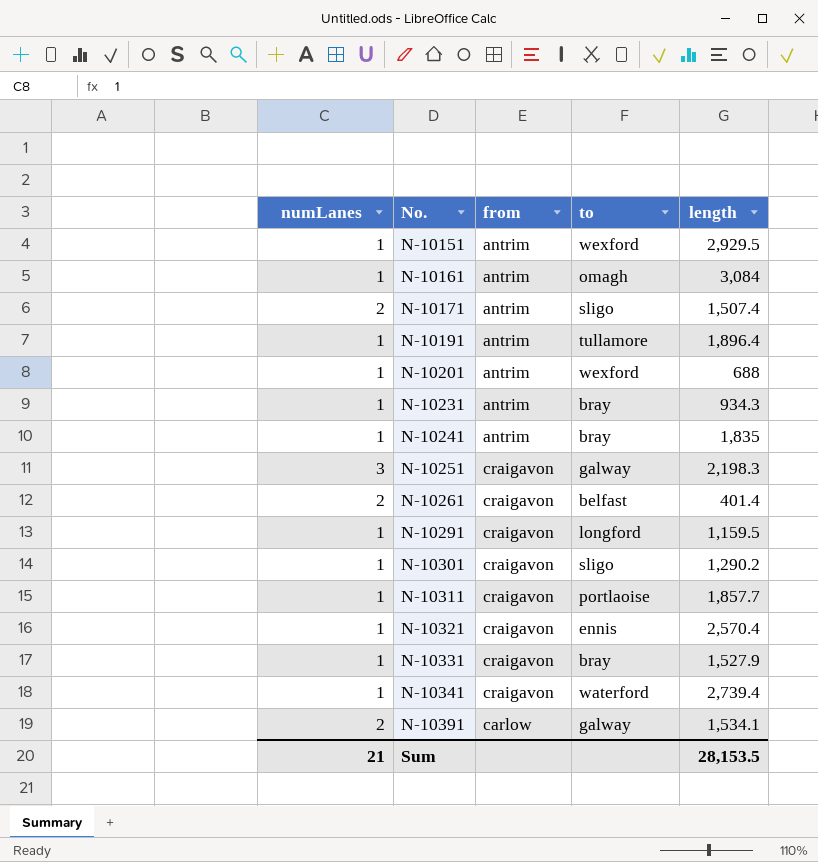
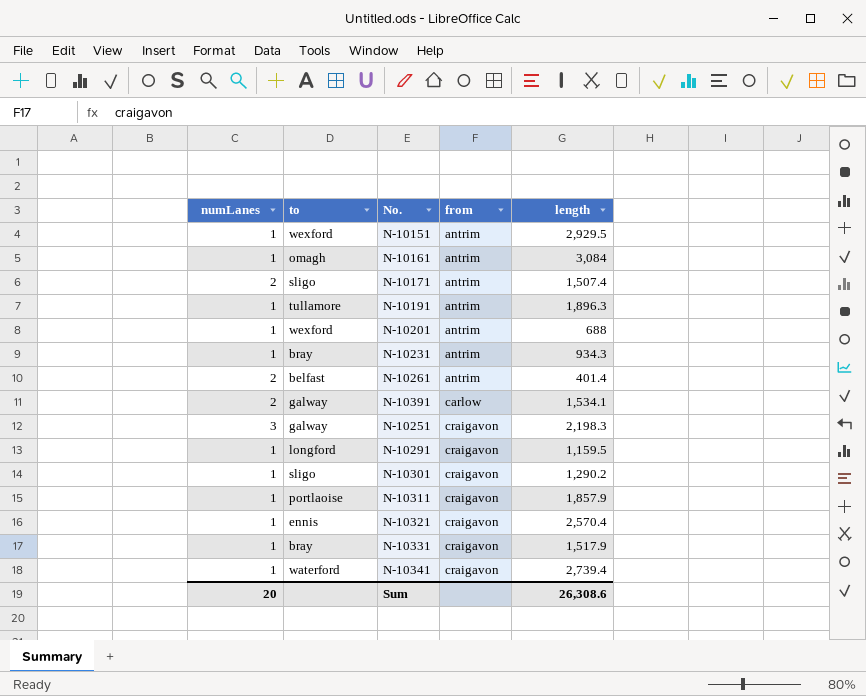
row order: No. ascending -> from ascending
column to | position: 4 -> 2
row N-10241: 1 | antrim | bray | 1,835 -> none
N-10191 | length: 1,896.4 -> 1,896.3
N-10261 | from: craigavon -> antrim
N-10311 | length: 1,857.7 -> 1,857.9
N-10331 | length: 1,527.9 -> 1,517.9
Sum | numLanes: 21 -> 20
Sum | length: 28,153.5 -> 26,308.6

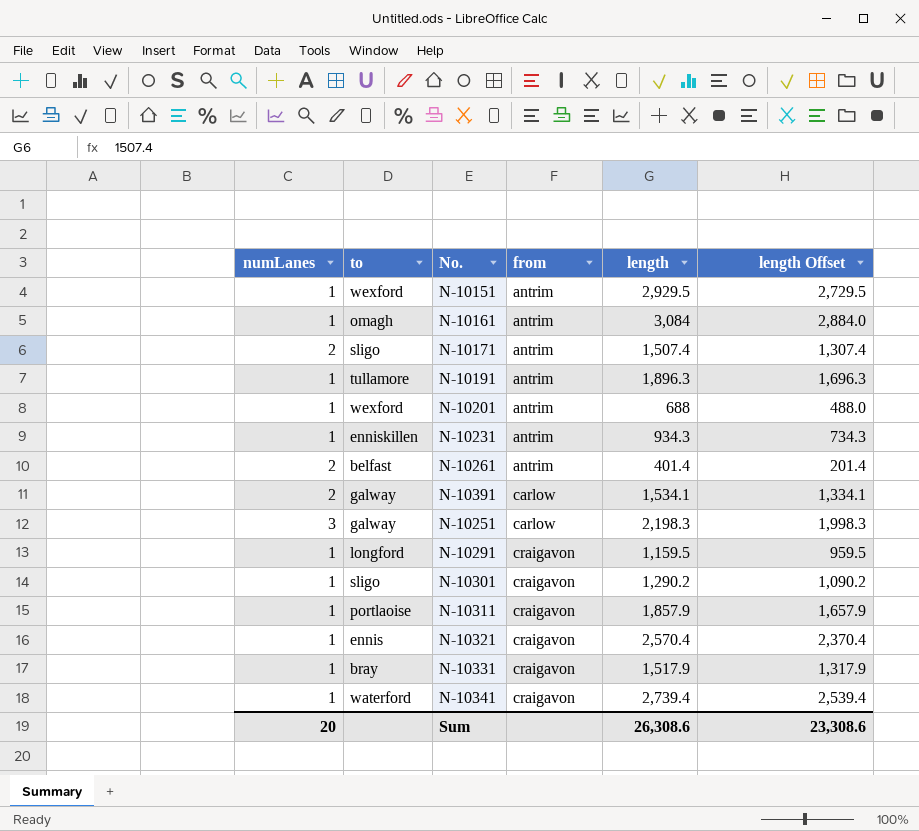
column length Offset | formula: none -> [length] - 200
N-10231 | to: bray -> enniskillen
N-10251 | from: craigavon -> carlow

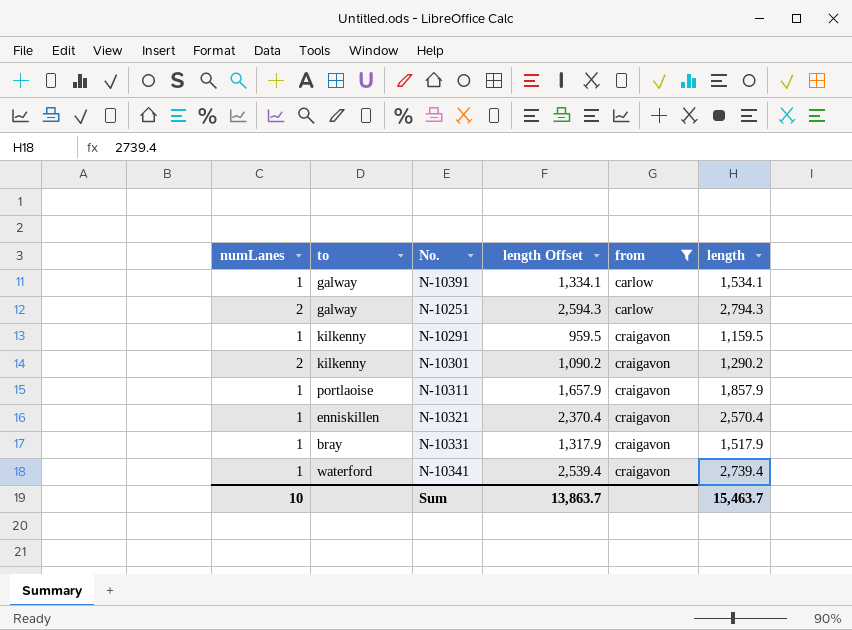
filter: none -> from != antrim
column length Offset | position: 6 -> 4
N-10391 | numLanes: 2 -> 1
N-10251 | numLanes: 3 -> 2
N-10251 | length Offset: 1,998.3 -> 2,594.3
N-10251 | length: 2,198.3 -> 2,794.3
N-10291 | to: longford -> kilkenny
N-10301 | numLanes: 1 -> 2
N-10301 | to: sligo -> kilkenny
N-10321 | to: ennis -> enniskillen
Sum | numLanes: 20 -> 10
Sum | length Offset: 23,308.6 -> 13,863.7
Sum | length: 26,308.6 -> 15,463.7

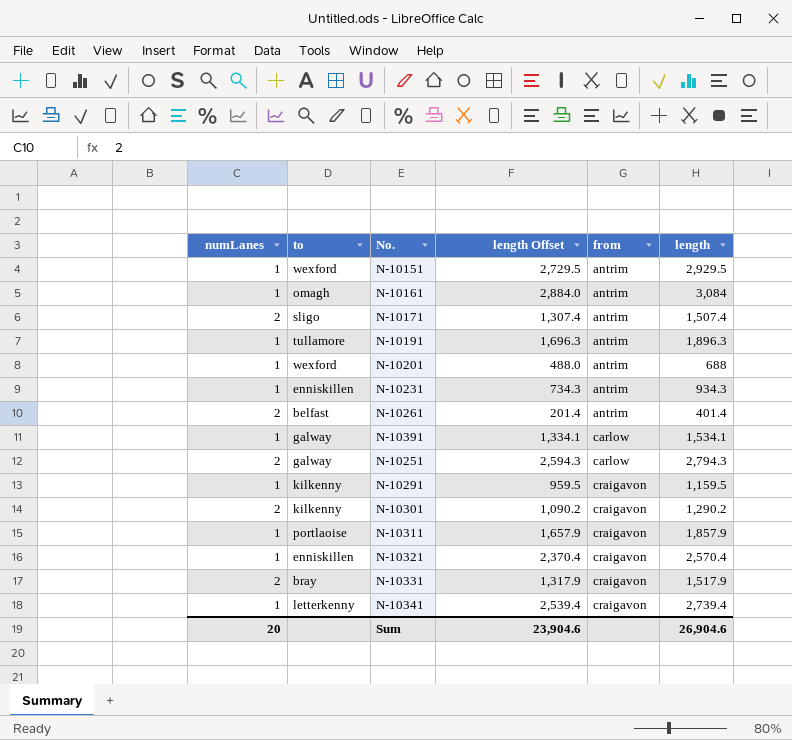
filter: from != antrim -> none
N-10331 | numLanes: 1 -> 2
N-10341 | to: waterford -> letterkenny
Sum | numLanes: 10 -> 20
Sum | length Offset: 13,863.7 -> 23,904.6
Sum | length: 15,463.7 -> 26,904.6

